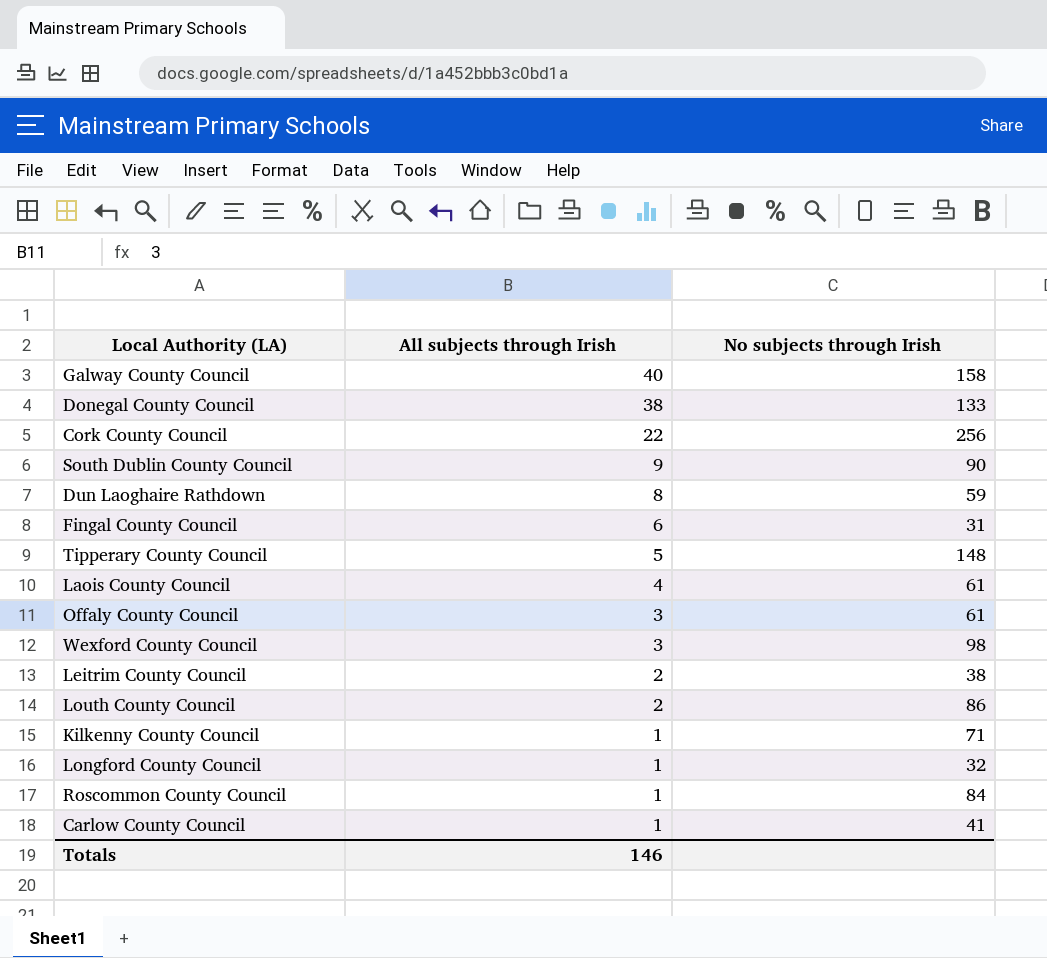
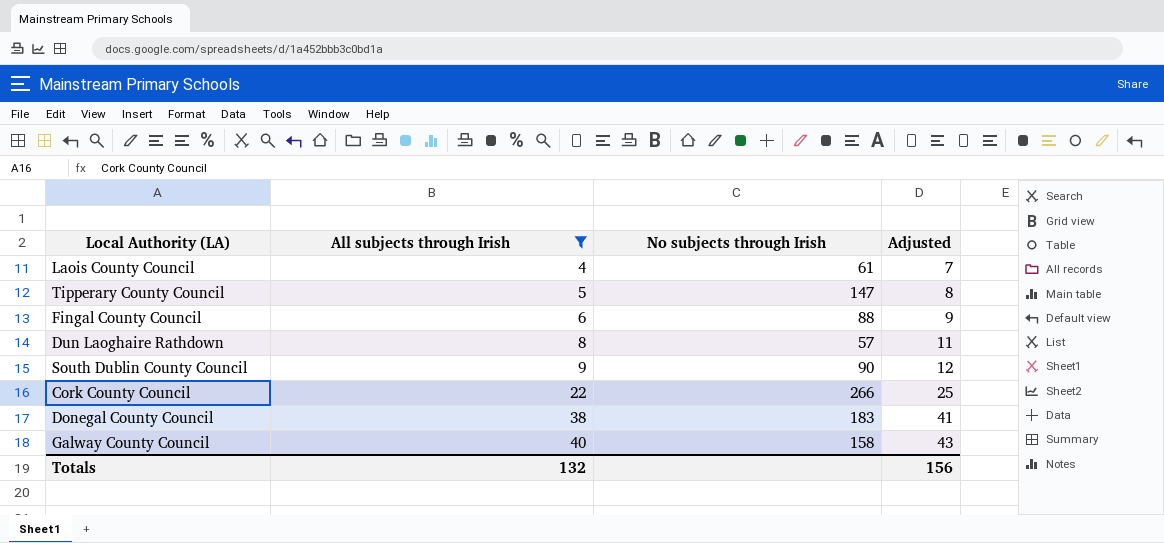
filter: none -> All subjects through Irish >= 4
row order: All subjects through Irish descending -> All subjects through Irish ascending
column Adjusted | formula: none -> [All subjects through Irish] + 3
Tipperary County Council | No subjects through Irish: 148 -> 147
Fingal County Council | No subjects through Irish: 31 -> 88
Dun Laoghaire Rathdown | No subjects through Irish: 59 -> 57
Cork County Council | No subjects through Irish: 256 -> 266
Donegal County Council | No subjects through Irish: 133 -> 183
Totals | All subjects through Irish: 146 -> 132

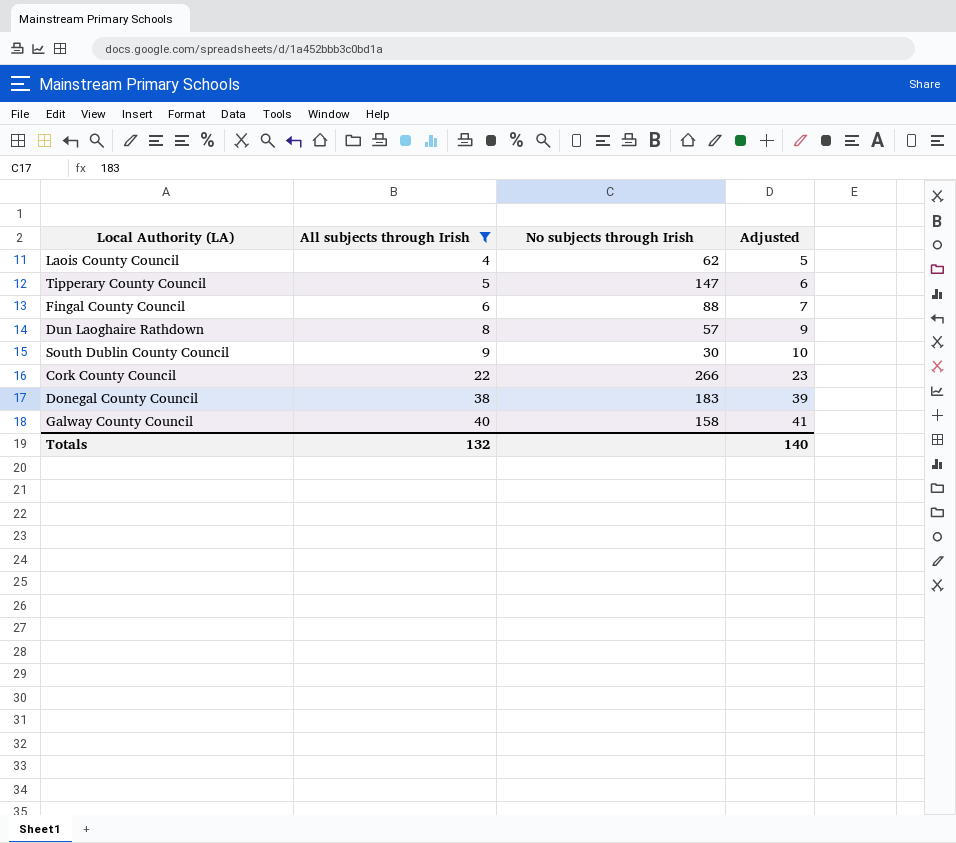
column Adjusted | formula: [All subjects through Irish] + 3 -> [All subjects through Irish] + 1
Laois County Council | No subjects through Irish: 61 -> 62
South Dublin County Council | No subjects through Irish: 90 -> 30
Totals | Adjusted: 156 -> 140

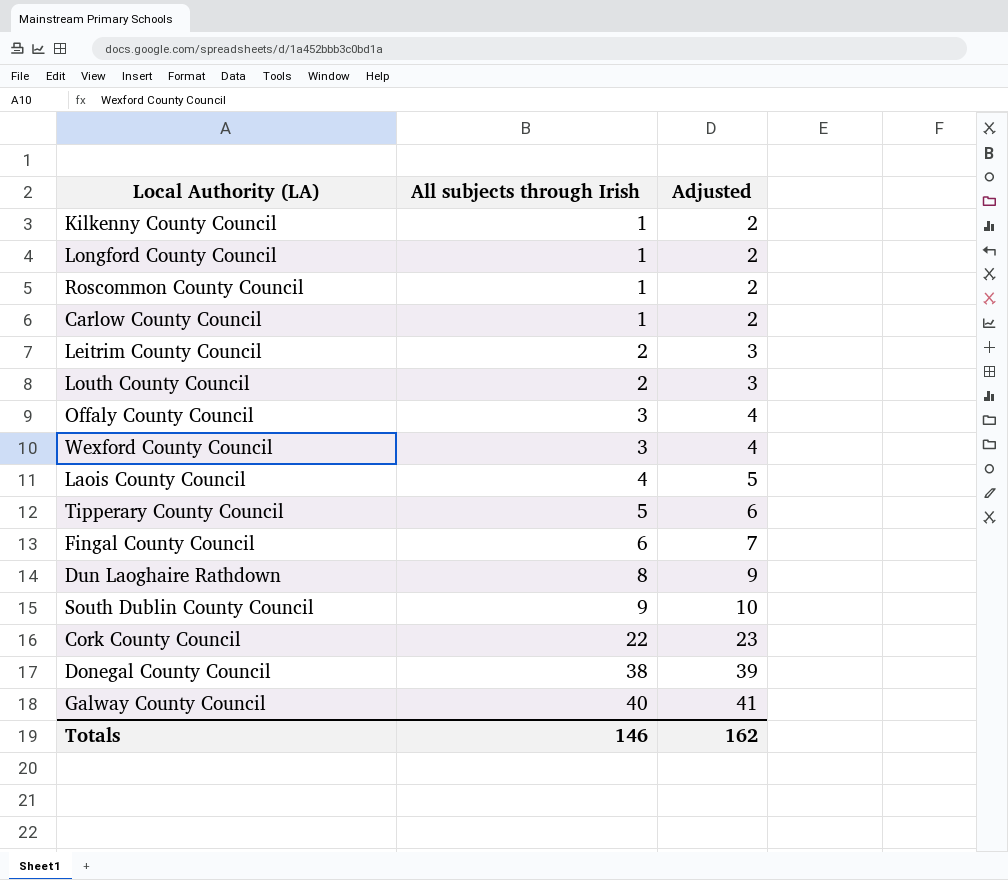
filter: All subjects through Irish >= 4 -> none
column No subjects through Irish | position: 3 -> none
Totals | All subjects through Irish: 132 -> 146
Totals | Adjusted: 140 -> 162

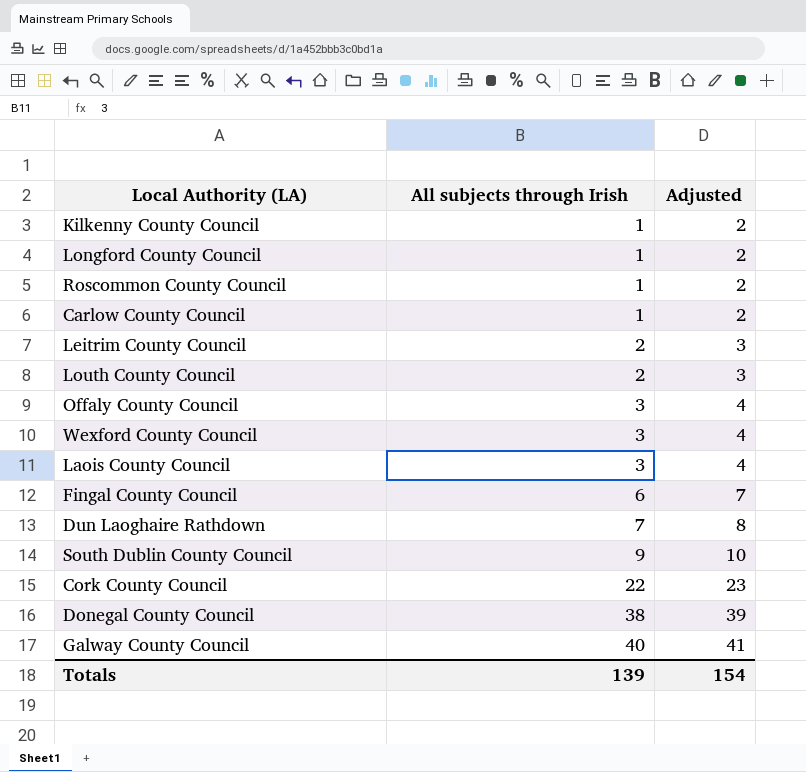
row Tipperary County Council: 5 | 6 -> none
Laois County Council | All subjects through Irish: 4 -> 3
Laois County Council | Adjusted: 5 -> 4
Dun Laoghaire Rathdown | All subjects through Irish: 8 -> 7
Dun Laoghaire Rathdown | Adjusted: 9 -> 8
Totals | All subjects through Irish: 146 -> 139
Totals | Adjusted: 162 -> 154

